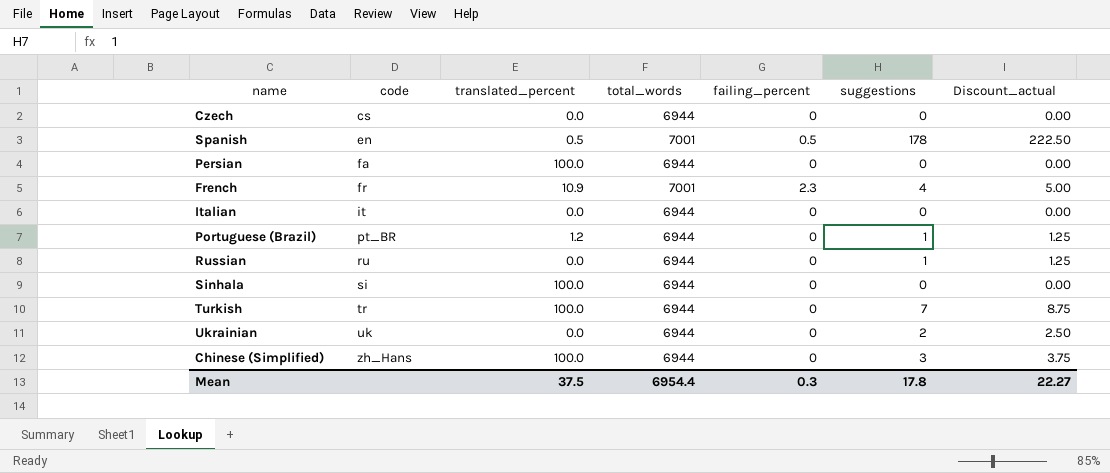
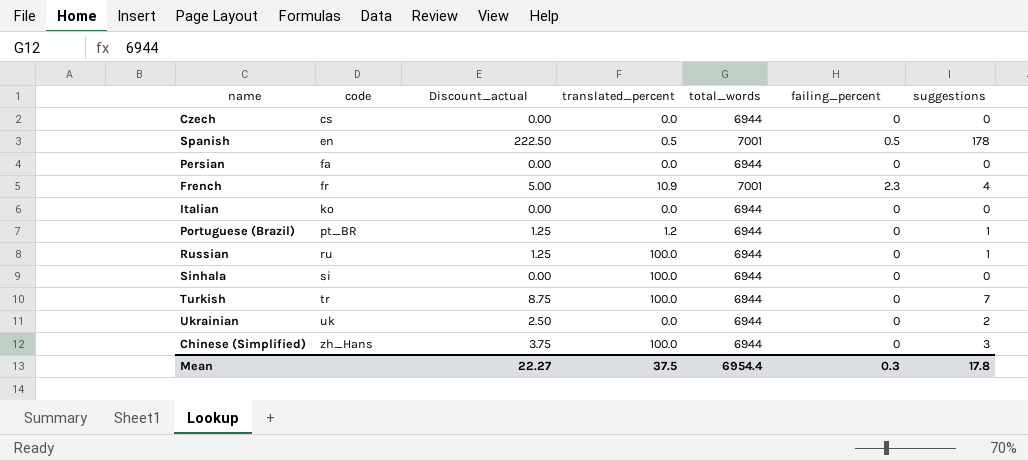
column Discount_actual | position: 7 -> 3
Persian | translated_percent: 100.0 -> 0.0
Italian | code: it -> ko
Russian | translated_percent: 0.0 -> 100.0

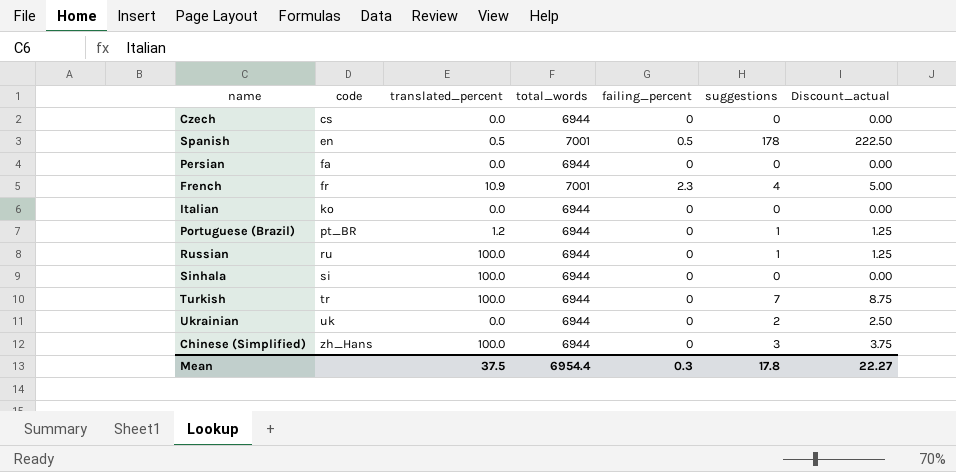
column Discount_actual | position: 3 -> 7

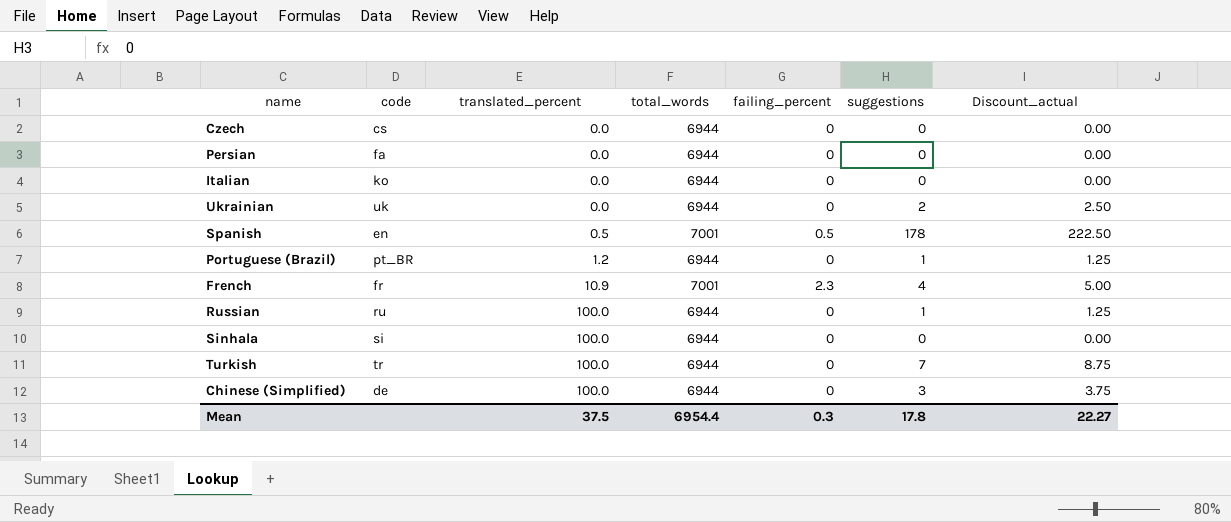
row order: code ascending -> translated_percent ascending
Chinese (Simplified) | code: zh_Hans -> de

